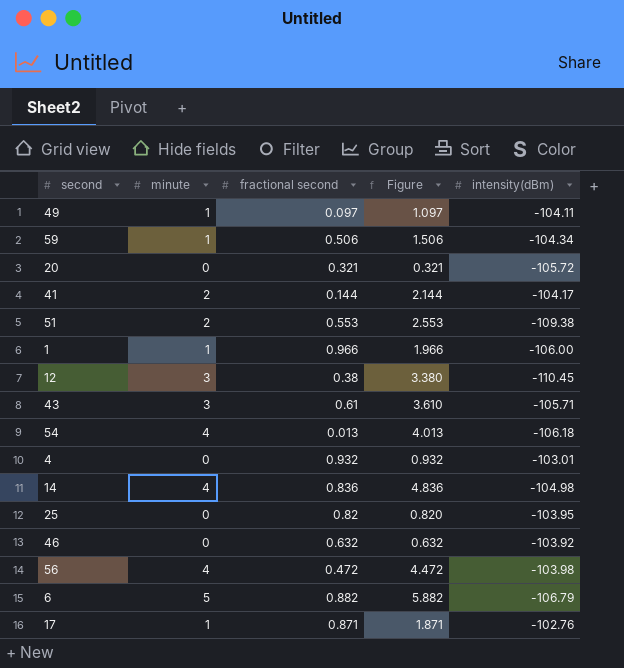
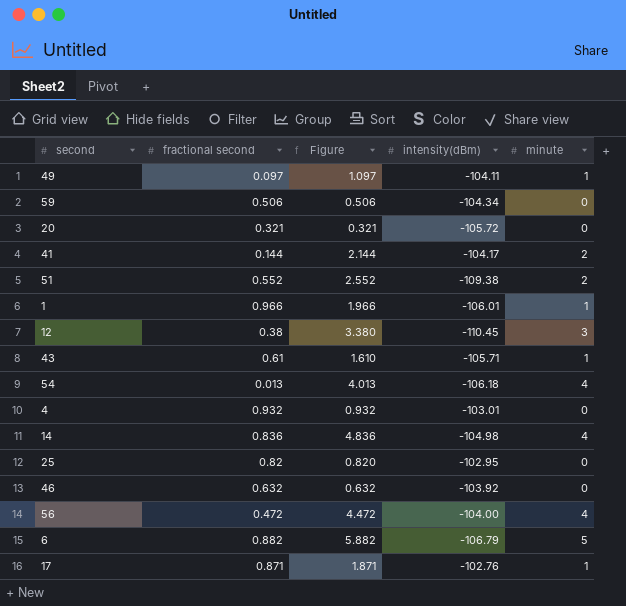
column minute | position: 2 -> 5
59 | Figure: 1.506 -> 0.506
59 | minute: 1 -> 0
51 | fractional second: 0.553 -> 0.552
51 | Figure: 2.553 -> 2.552
1 | intensity(dBm): -106.00 -> -106.01
43 | Figure: 3.610 -> 1.610
43 | minute: 3 -> 1
25 | intensity(dBm): -103.95 -> -102.95
56 | intensity(dBm): -103.98 -> -104.00

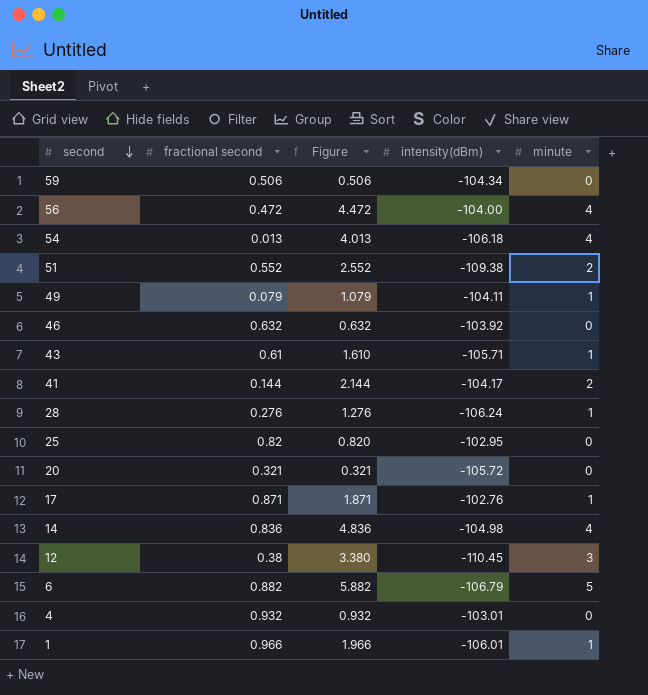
row order: none -> second descending
49 | fractional second: 0.097 -> 0.079
49 | Figure: 1.097 -> 1.079
row 28: none -> 0.276 | 1.276 | -106.24 | 1

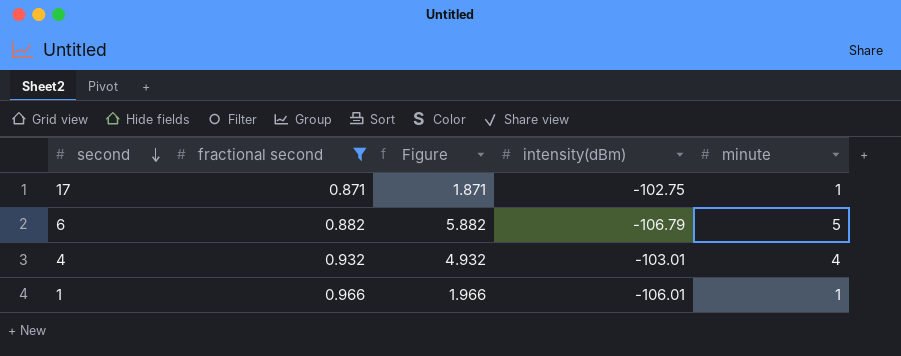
filter: none -> fractional second >= 0.871
17 | intensity(dBm): -102.76 -> -102.75
4 | Figure: 0.932 -> 4.932
4 | minute: 0 -> 4

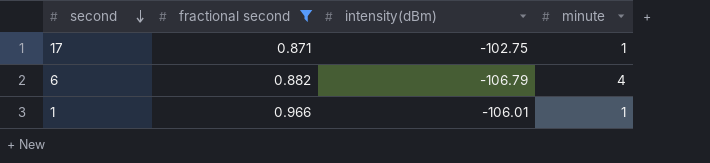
column Figure | formula: [fractional second] + [minute] -> none
row 4: 0.932 | 4.932 | -103.01 | 4 -> none
6 | minute: 5 -> 4

